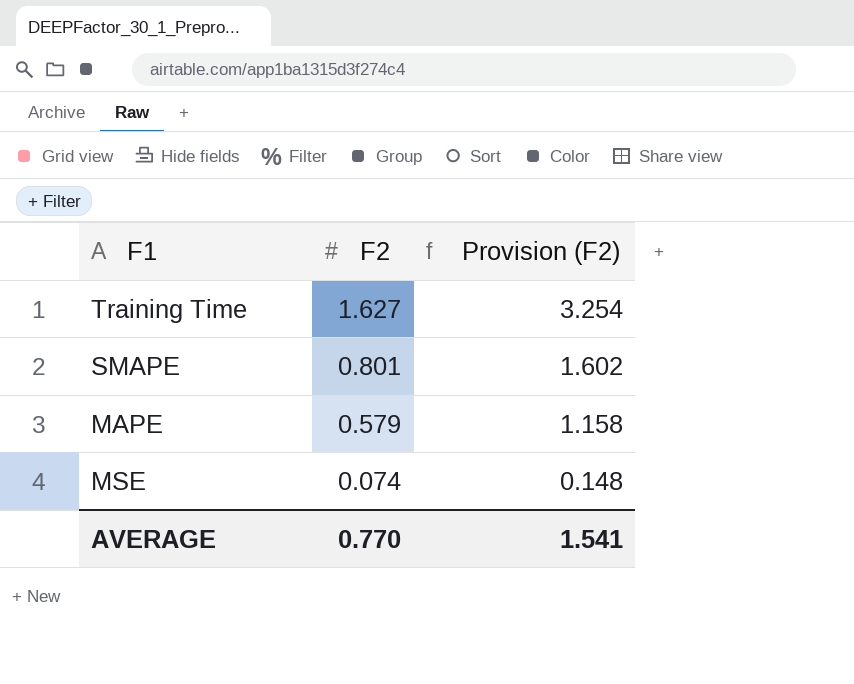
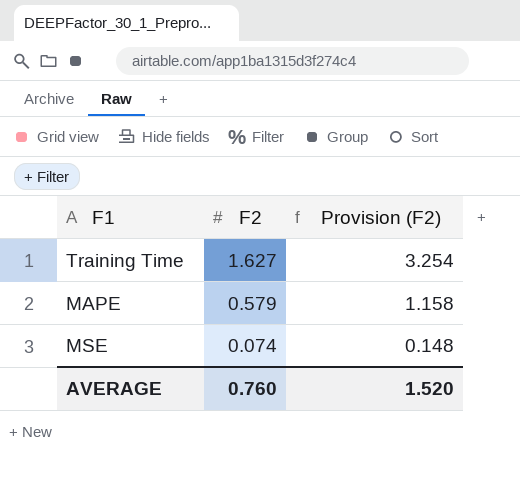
row SMAPE: 0.801 | 1.602 -> none
AVERAGE | F2: 0.770 -> 0.760
AVERAGE | Provision (F2): 1.541 -> 1.520

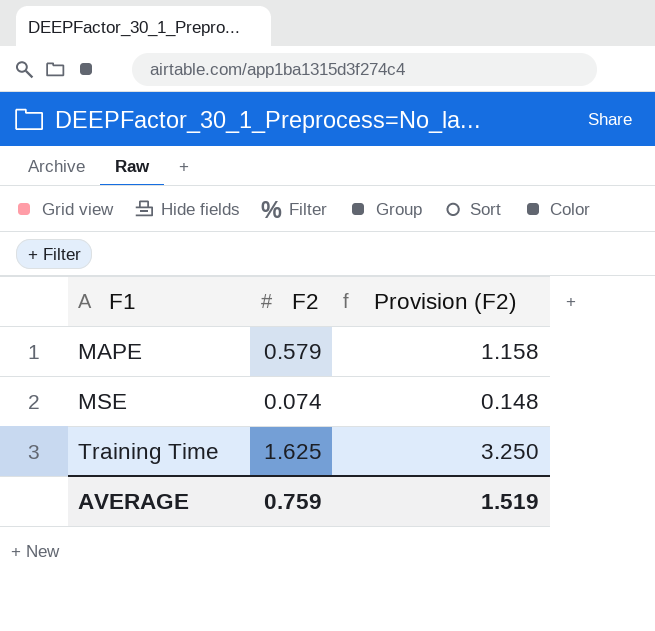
row order: F2 descending -> F1 ascending
Training Time | F2: 1.627 -> 1.625
Training Time | Provision (F2): 3.254 -> 3.250
AVERAGE | F2: 0.760 -> 0.759
AVERAGE | Provision (F2): 1.520 -> 1.519

